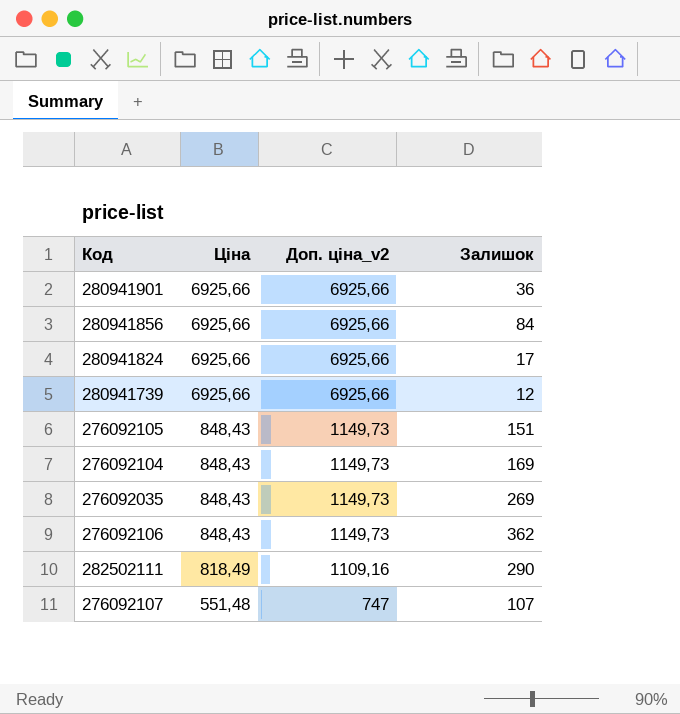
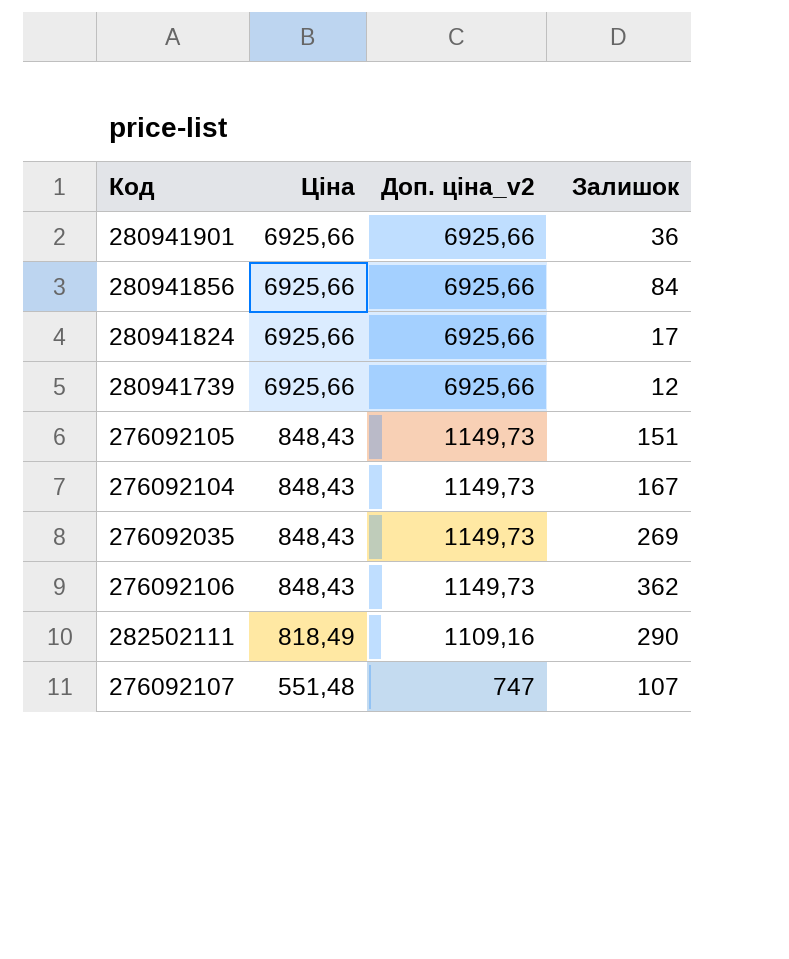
276092104 | Залишок: 169 -> 167

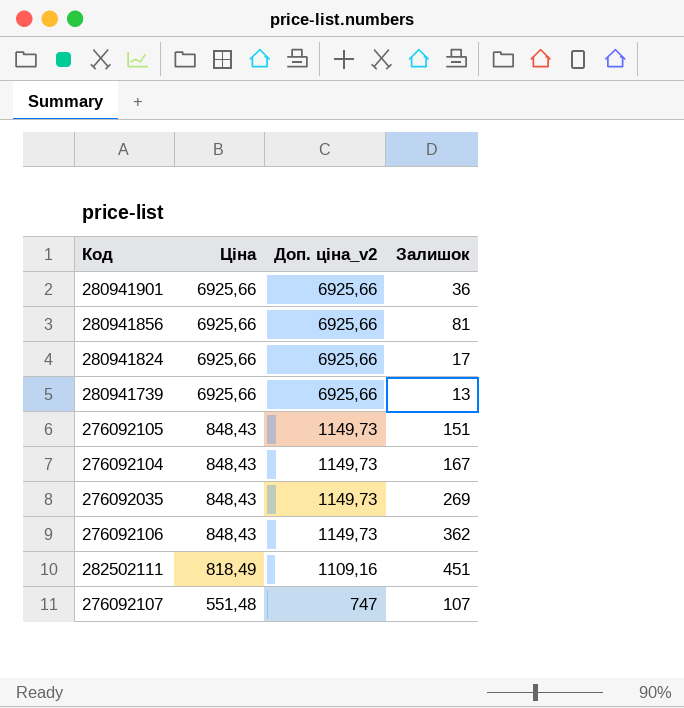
280941856 | Залишок: 84 -> 81
280941739 | Залишок: 12 -> 13
282502111 | Залишок: 290 -> 451

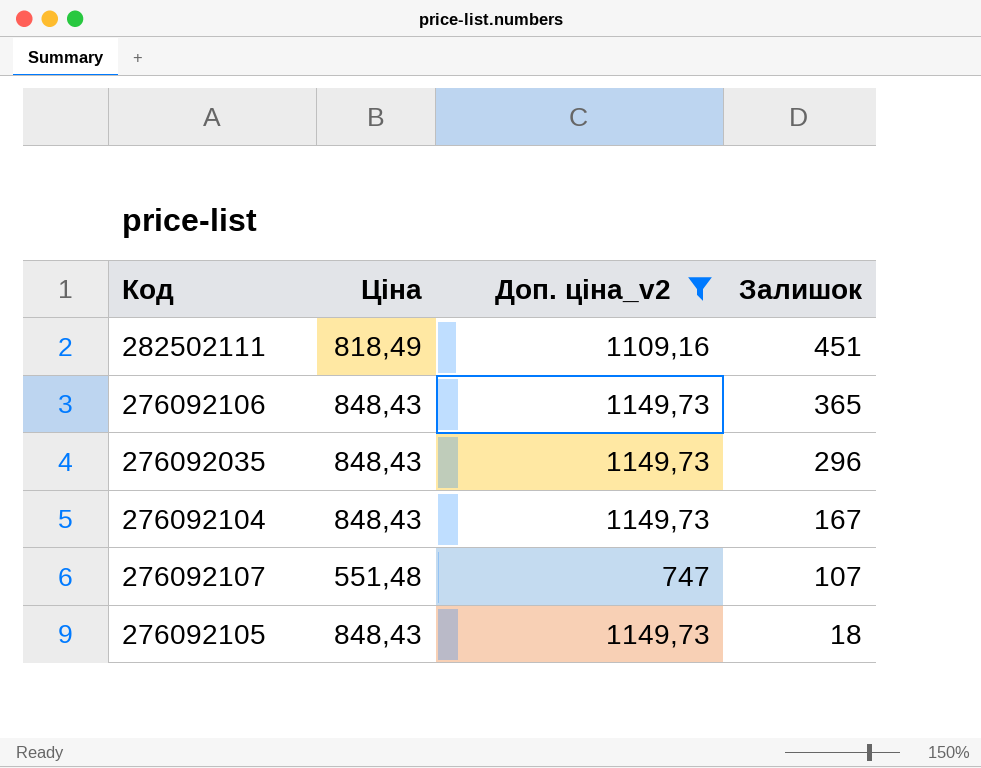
filter: none -> Доп. ціна_v2 != 6925,66
row order: Ціна descending -> Залишок descending
276092106 | Залишок: 362 -> 365
276092035 | Залишок: 269 -> 296
276092105 | Залишок: 151 -> 18

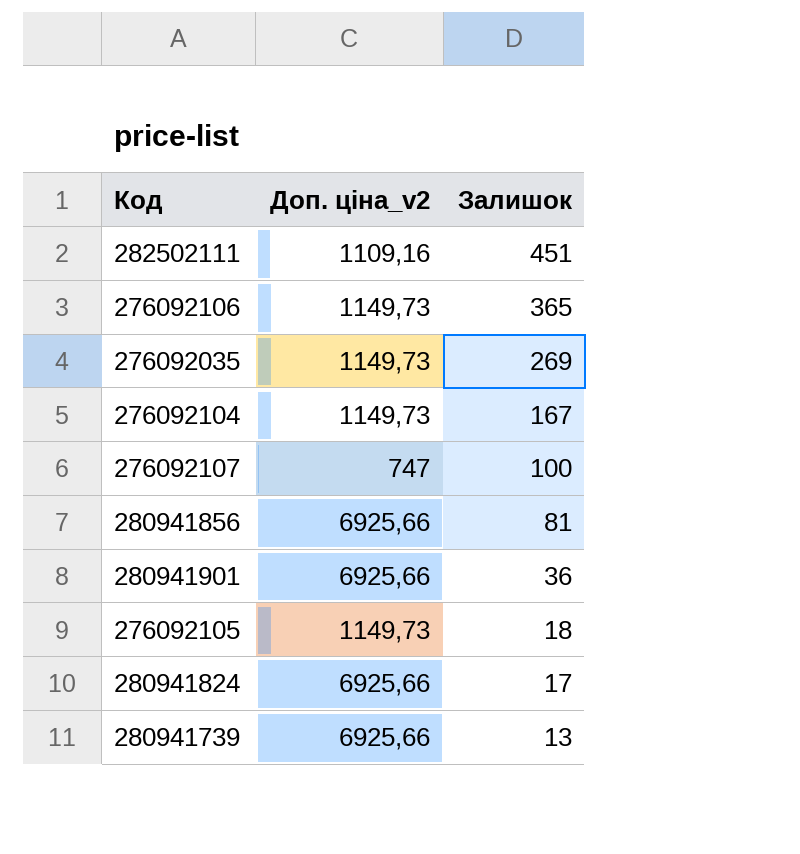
filter: Доп. ціна_v2 != 6925,66 -> none
column Ціна | position: 2 -> none
276092035 | Залишок: 296 -> 269
276092107 | Залишок: 107 -> 100

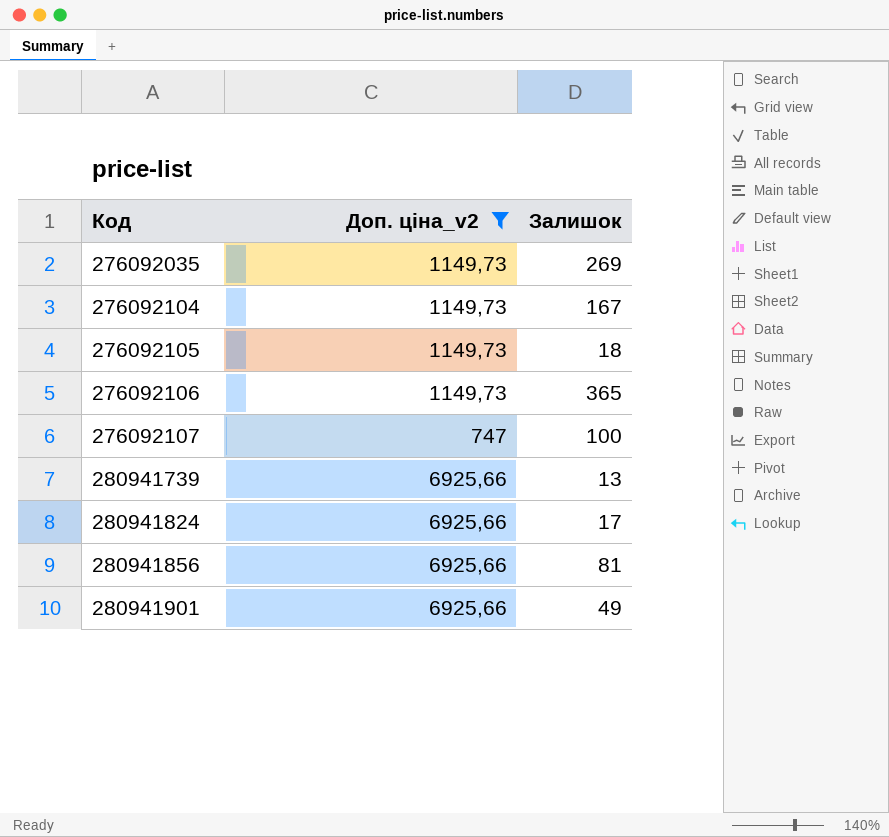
filter: none -> Доп. ціна_v2 != 1109,16
row order: Залишок descending -> Код ascending
280941901 | Залишок: 36 -> 49

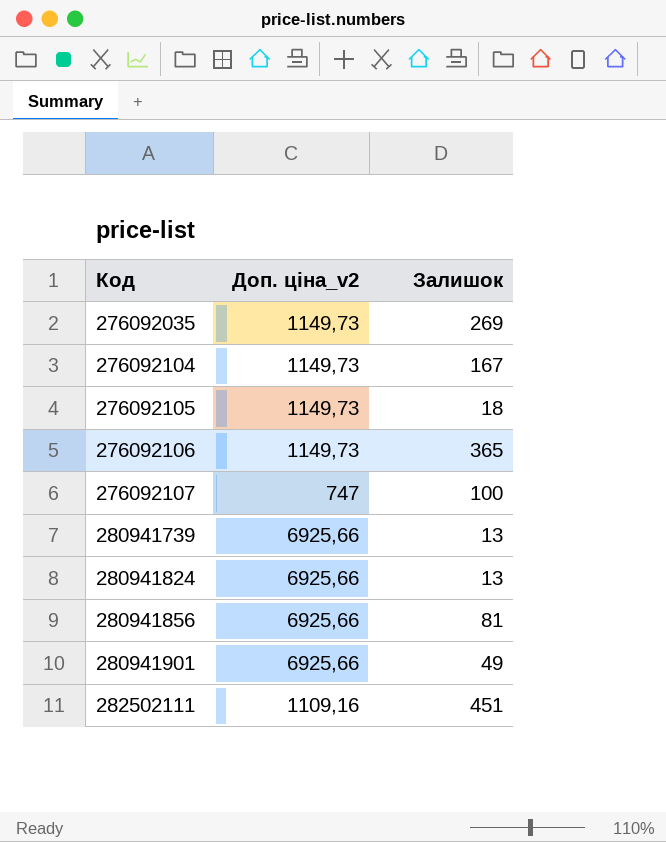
filter: Доп. ціна_v2 != 1109,16 -> none
280941824 | Залишок: 17 -> 13

